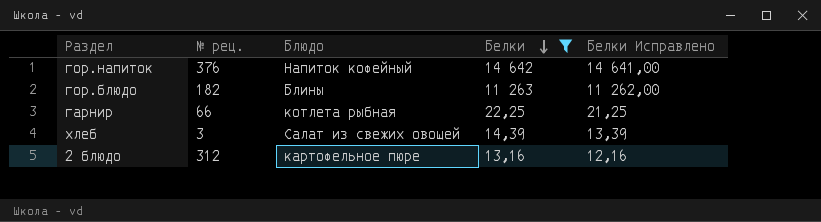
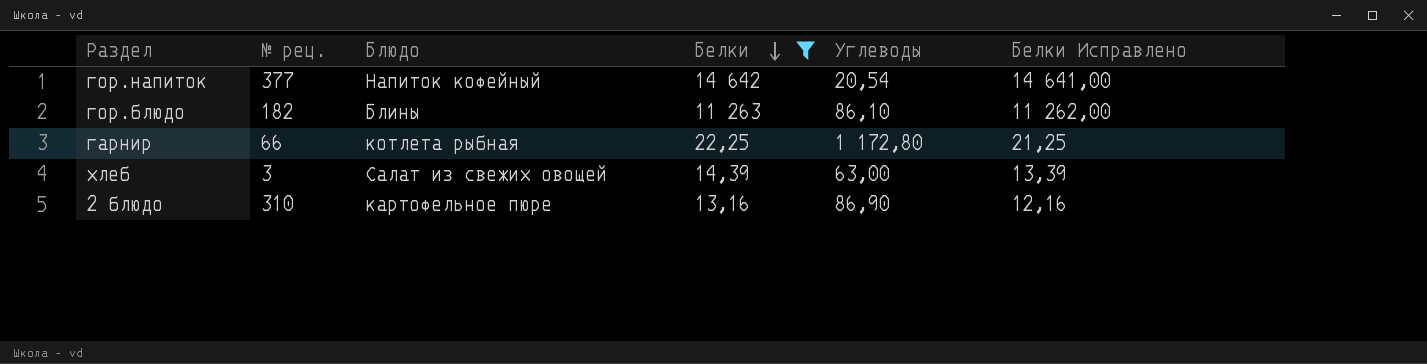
column Углеводы | position: none -> 5
гор.напиток | № рец.: 376 -> 377
2 блюдо | № рец.: 312 -> 310

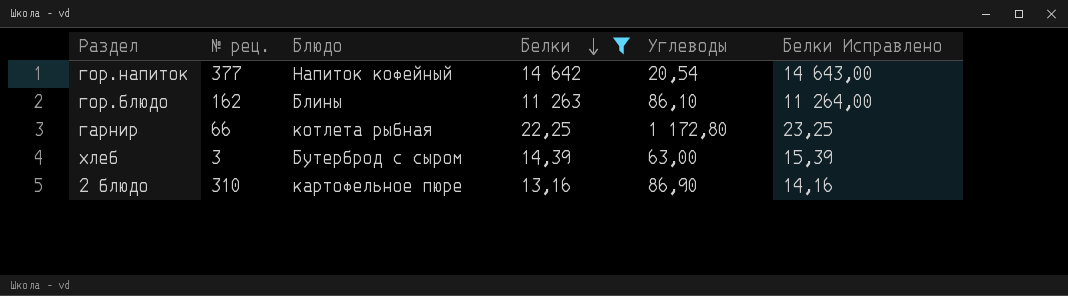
column Белки Исправлено | formula: [Белки] - 1 -> [Белки] + 1
гор.блюдо | № рец.: 182 -> 162
хлеб | Блюдо: Салат из свежих овощей -> Бутерброд с сыром

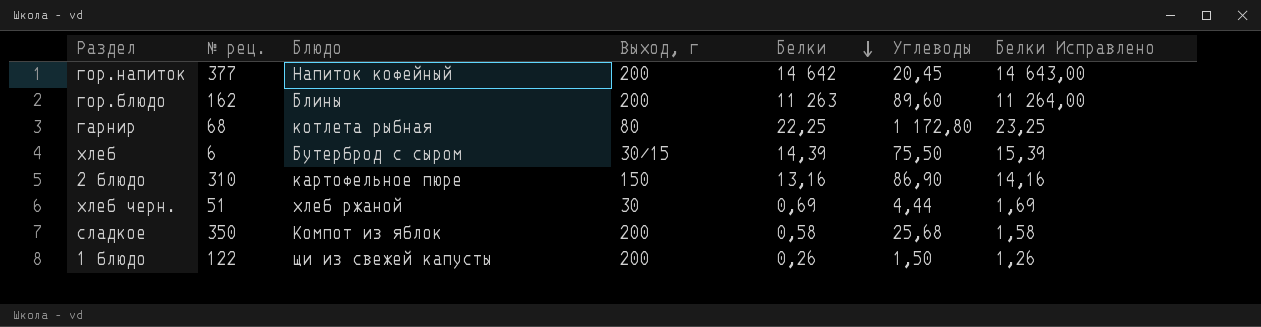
filter: Белки >= 13,16 -> none
column Выход, г | position: none -> 4
гор.напиток | Углеводы: 20,54 -> 20,45
гор.блюдо | Углеводы: 86,10 -> 89,60
гарнир | № рец.: 66 -> 68
хлеб | № рец.: 3 -> 6
хлеб | Углеводы: 63,00 -> 75,50

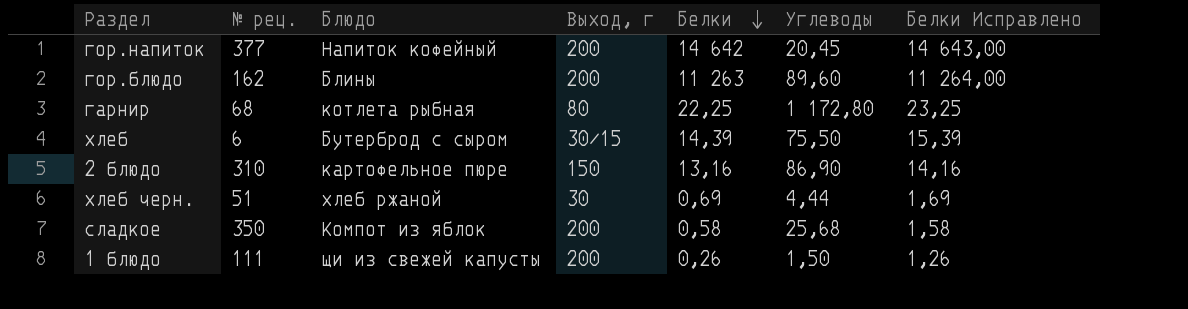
1 блюдо | № рец.: 122 -> 111

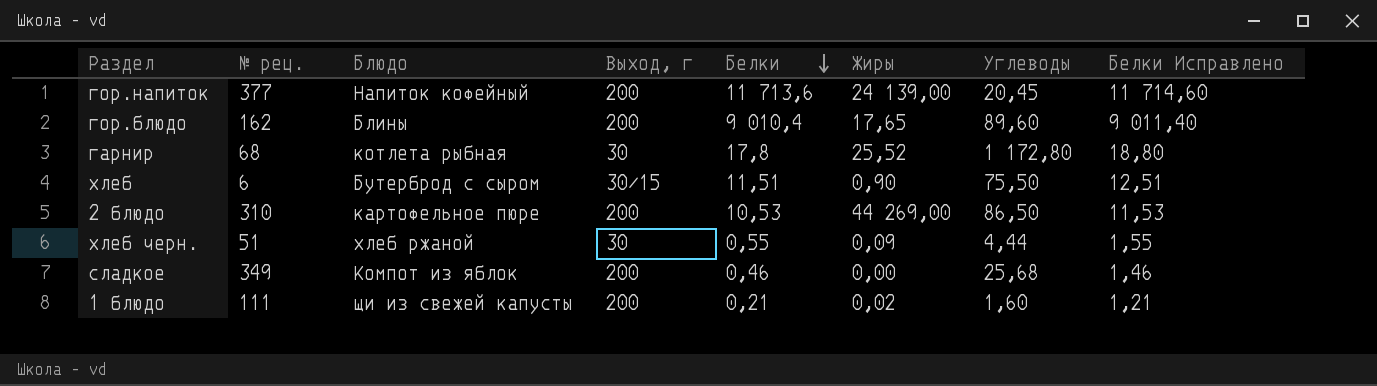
column Жиры | position: none -> 6
гор.напиток | Белки: 14 642 -> 11 713,6
гор.напиток | Белки Исправлено: 14 643,00 -> 11 714,60
гор.блюдо | Белки: 11 263 -> 9 010,4
гор.блюдо | Белки Исправлено: 11 264,00 -> 9 011,40
гарнир | Выход, г: 80 -> 30
гарнир | Белки: 22,25 -> 17,8
гарнир | Белки Исправлено: 23,25 -> 18,80
хлеб | Белки: 14,39 -> 11,51
хлеб | Белки Исправлено: 15,39 -> 12,51
2 блюдо | Выход, г: 150 -> 200
2 блюдо | Белки: 13,16 -> 10,53
2 блюдо | Углеводы: 86,90 -> 86,50
2 блюдо | Белки Исправлено: 14,16 -> 11,53
хлеб черн. | Белки: 0,69 -> 0,55
хлеб черн. | Белки Исправлено: 1,69 -> 1,55
сладкое | № рец.: 350 -> 349
сладкое | Белки: 0,58 -> 0,46
сладкое | Белки Исправлено: 1,58 -> 1,46
1 блюдо | Белки: 0,26 -> 0,21
1 блюдо | Углеводы: 1,50 -> 1,60
1 блюдо | Белки Исправлено: 1,26 -> 1,21

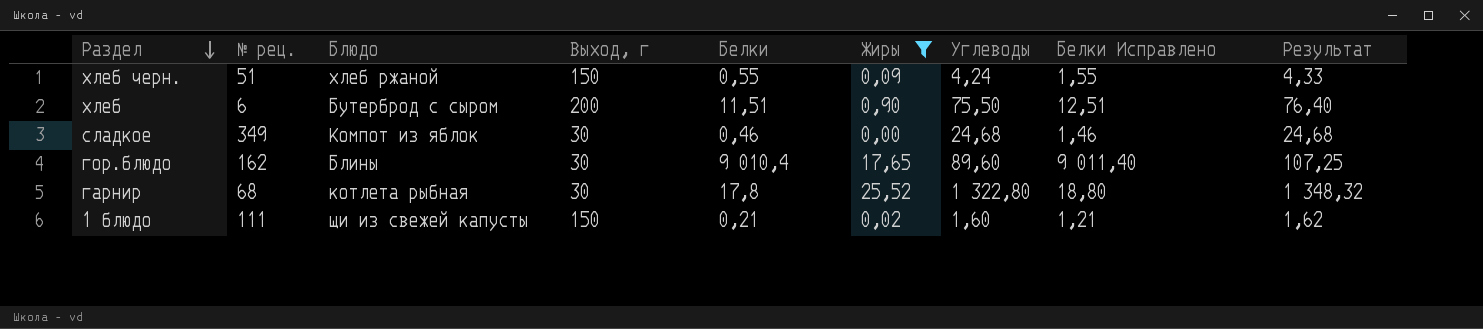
filter: none -> Жиры <= 25,52
row order: Белки descending -> Раздел descending
column Результат | formula: none -> [Жиры] + [Углеводы]
хлеб черн. | Выход, г: 30 -> 150
хлеб черн. | Углеводы: 4,44 -> 4,24
хлеб | Выход, г: 30/15 -> 200
сладкое | Выход, г: 200 -> 30
сладкое | Углеводы: 25,68 -> 24,68
гор.блюдо | Выход, г: 200 -> 30
гарнир | Углеводы: 1 172,80 -> 1 322,80
1 блюдо | Выход, г: 200 -> 150

